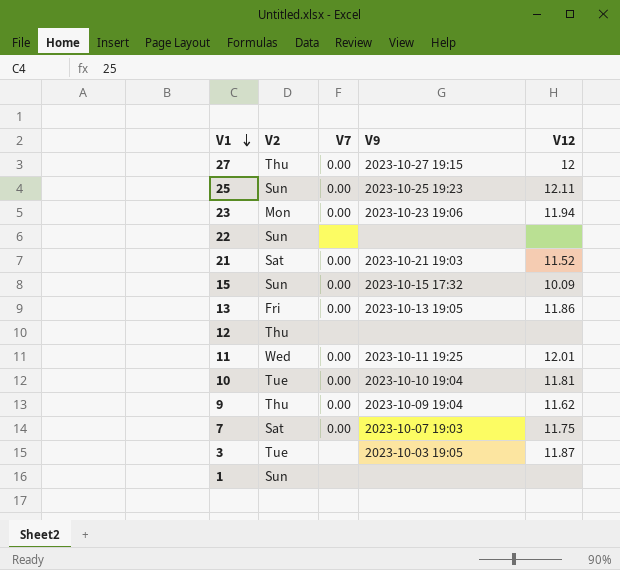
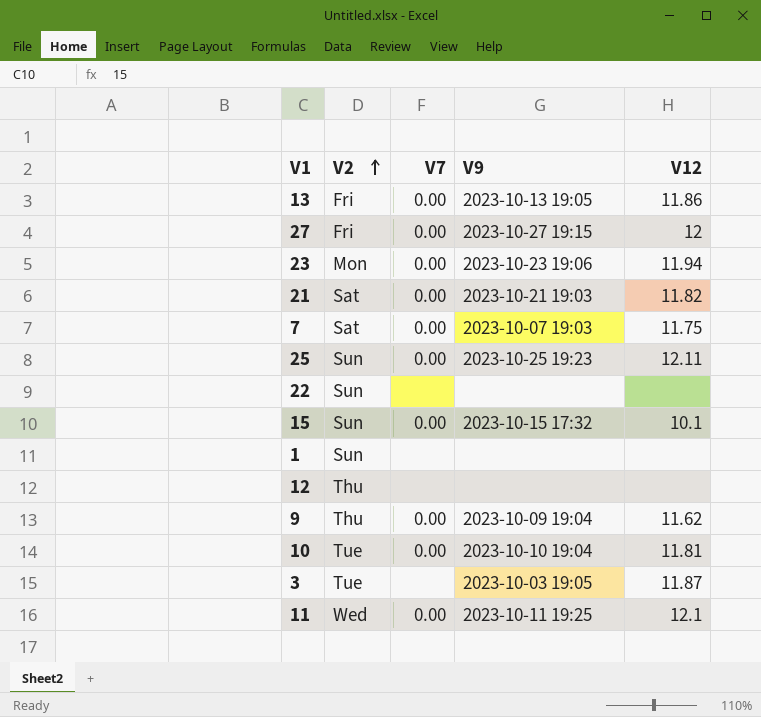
row order: V1 descending -> V2 ascending
27 | V2: Thu -> Fri
21 | V12: 11.52 -> 11.82
15 | V12: 10.09 -> 10.1
11 | V12: 12.01 -> 12.1

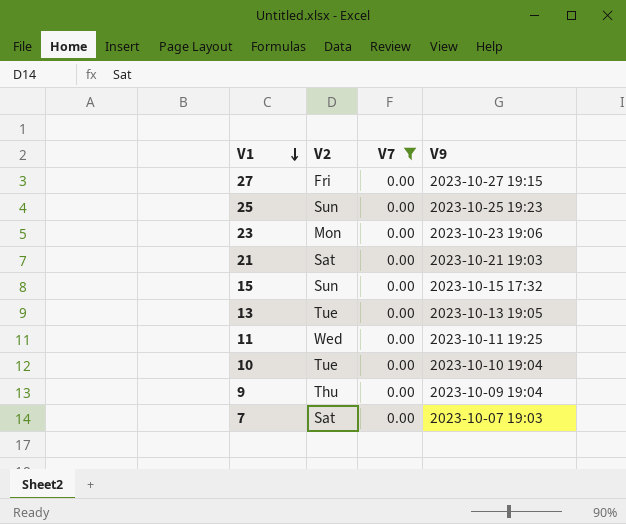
filter: none -> V7 = 0.00
row order: V2 ascending -> V1 descending
column V12 | position: 5 -> none
13 | V2: Fri -> Tue

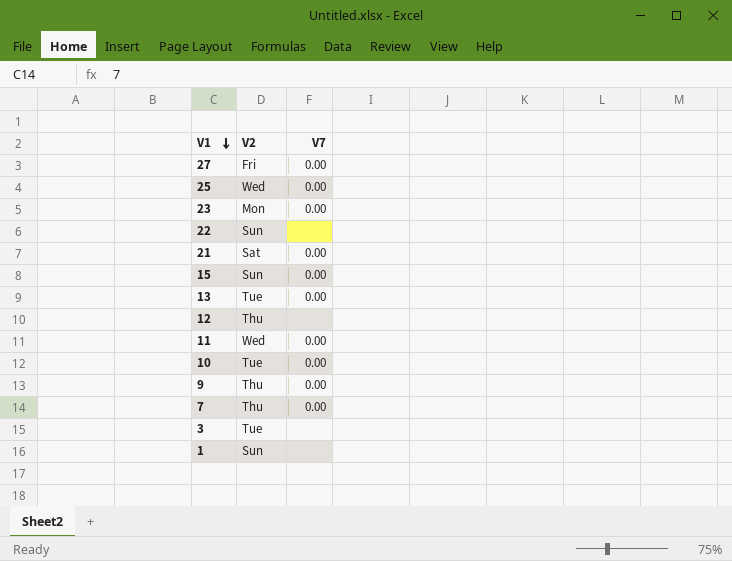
filter: V7 = 0.00 -> none
column V9 | position: 4 -> none
25 | V2: Sun -> Wed
7 | V2: Sat -> Thu

